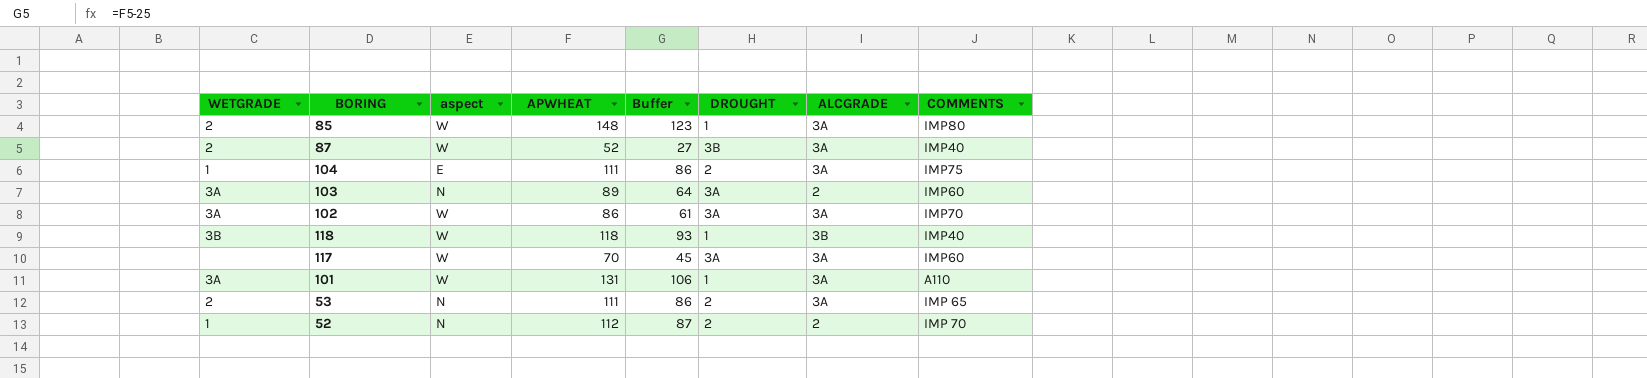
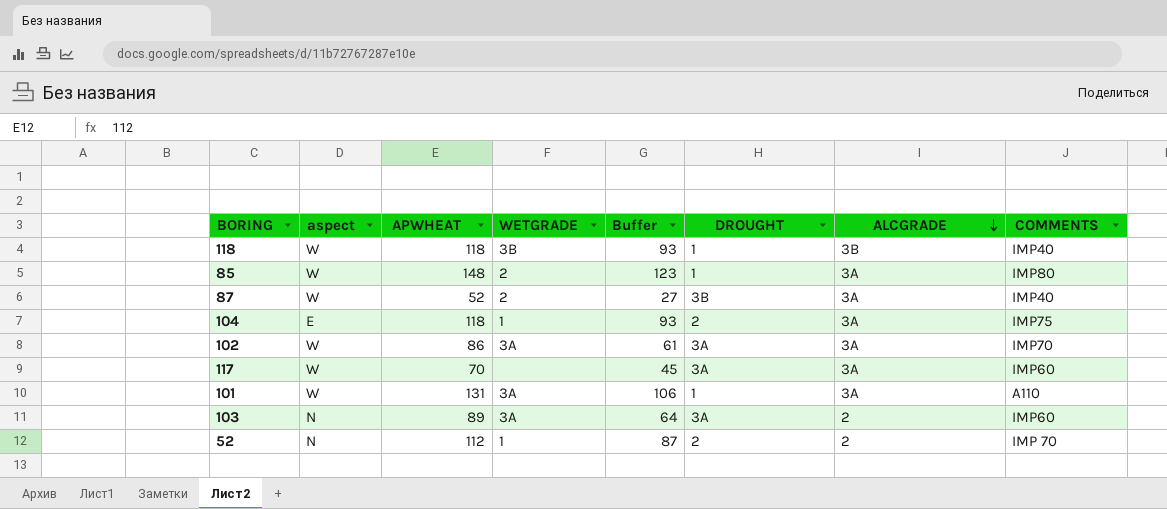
row order: none -> ALCGRADE descending
column WETGRADE | position: 1 -> 4
row 53: 2 | N | 111 | 86 | 2 | 3A | IMP 65 -> none
104 | APWHEAT: 111 -> 118
104 | Buffer: 86 -> 93

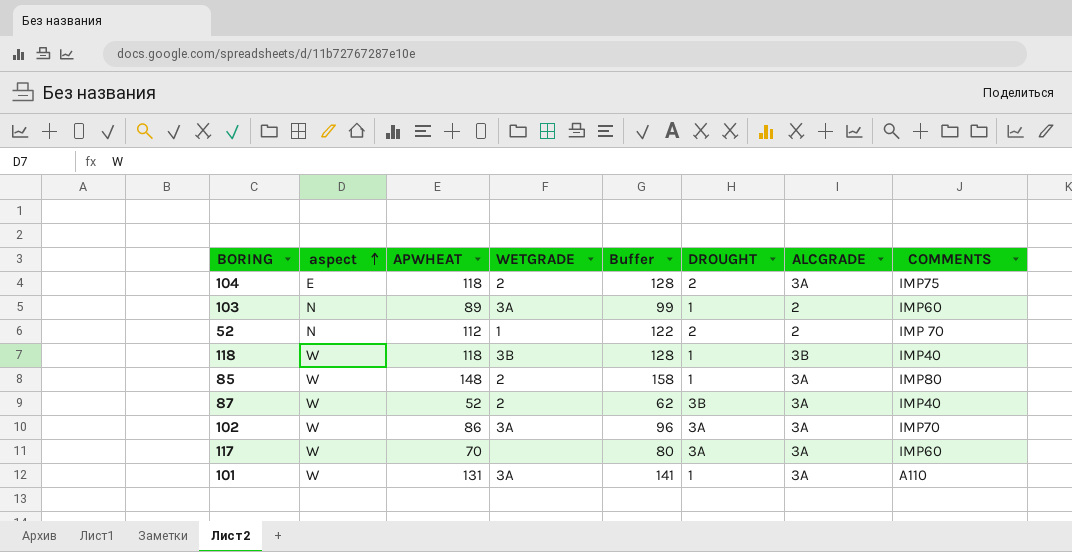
row order: ALCGRADE descending -> aspect ascending
column Buffer | formula: [APWHEAT] - 25 -> [APWHEAT] + 10
104 | WETGRADE: 1 -> 2
103 | DROUGHT: 3A -> 1

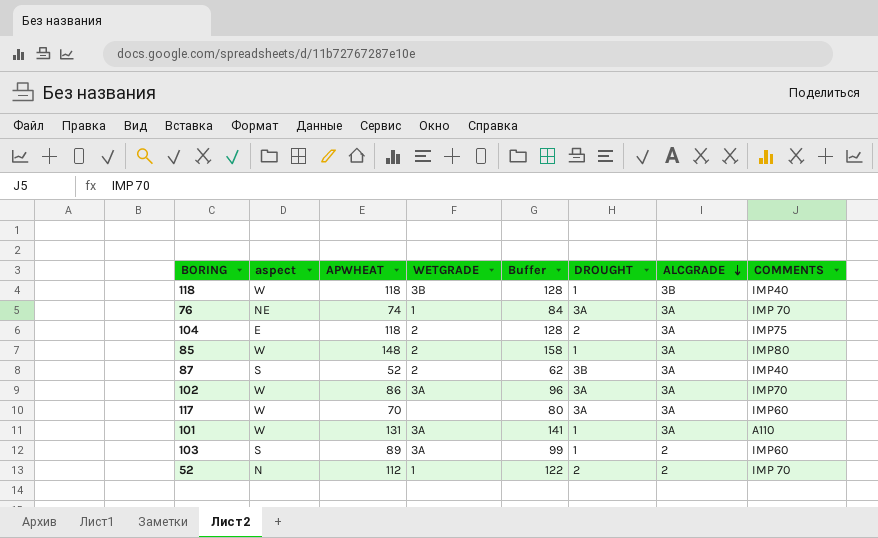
row order: aspect ascending -> ALCGRADE descending
row 76: none -> NE | 74 | 1 | 84 | 3A | 3A | IMP 70
87 | aspect: W -> S
103 | aspect: N -> S

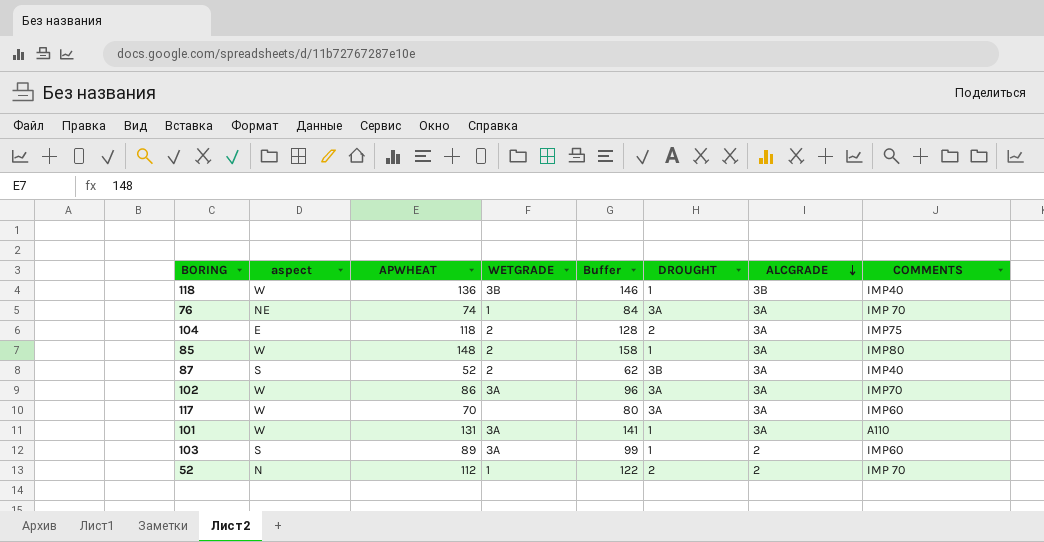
118 | APWHEAT: 118 -> 136
118 | Buffer: 128 -> 146

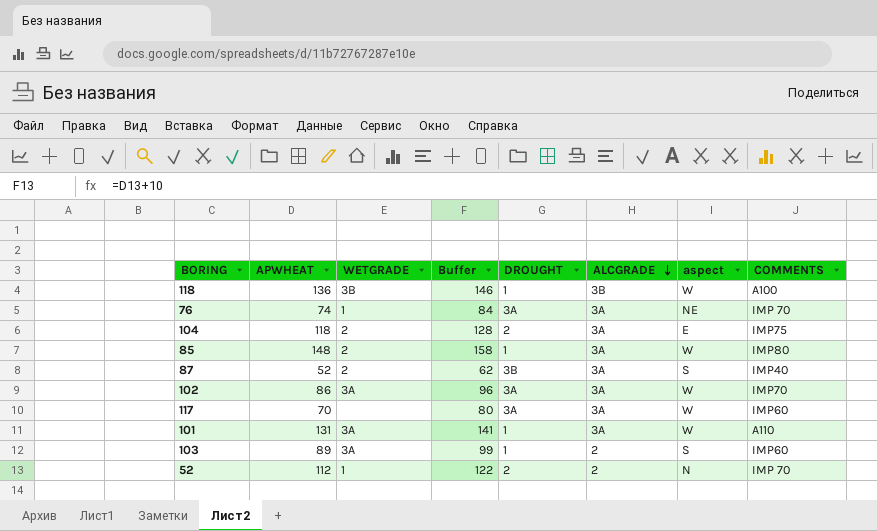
column aspect | position: 2 -> 7
118 | COMMENTS: IMP40 -> A100

